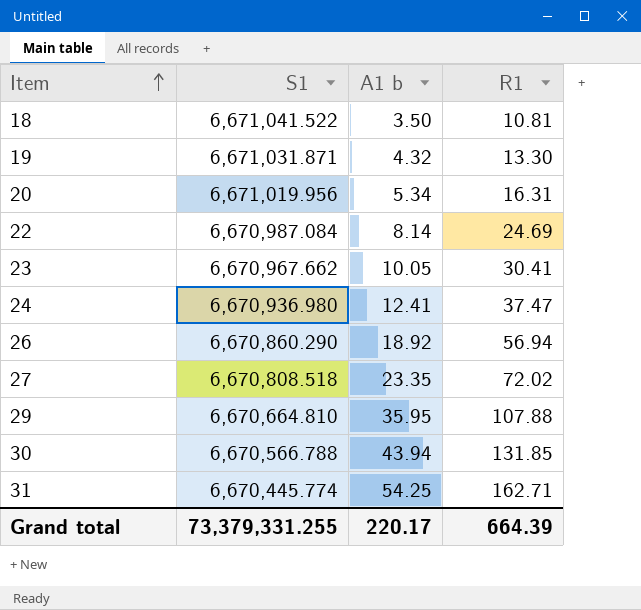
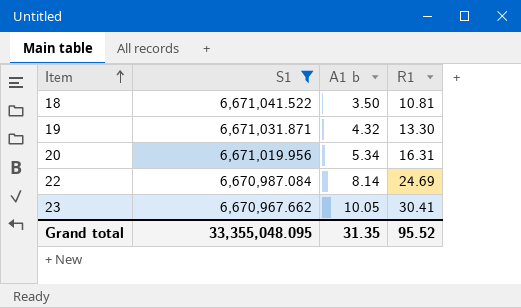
filter: none -> S1 >= 6,670,967.662
Grand total | S1: 73,379,331.255 -> 33,355,048.095
Grand total | A1 b: 220.17 -> 31.35
Grand total | R1: 664.39 -> 95.52

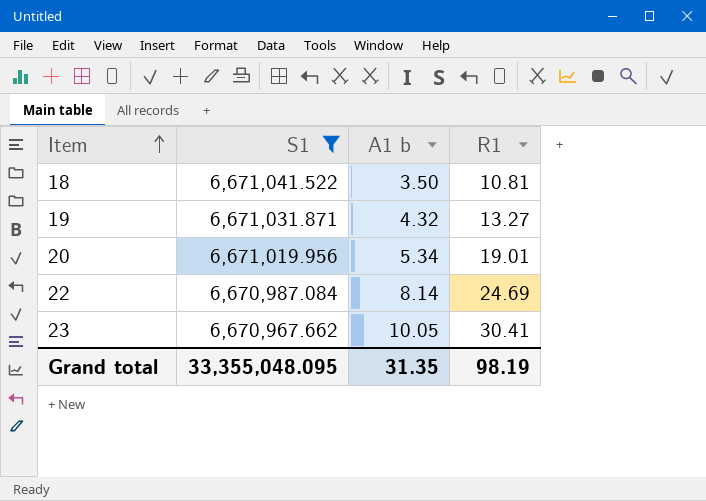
19 | R1: 13.30 -> 13.27
20 | R1: 16.31 -> 19.01
Grand total | R1: 95.52 -> 98.19

